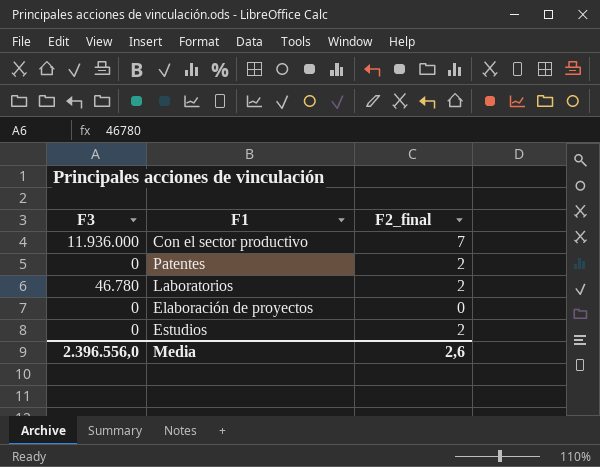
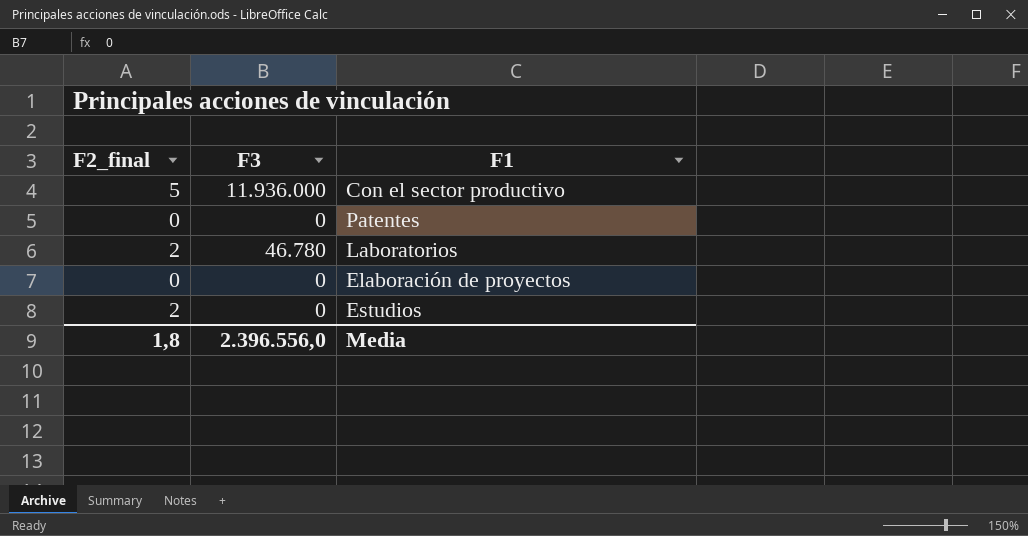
column F2_final | position: 3 -> 1
Con el sector productivo | F2_final: 7 -> 5
Patentes | F2_final: 2 -> 0
Media | F2_final: 2,6 -> 1,8

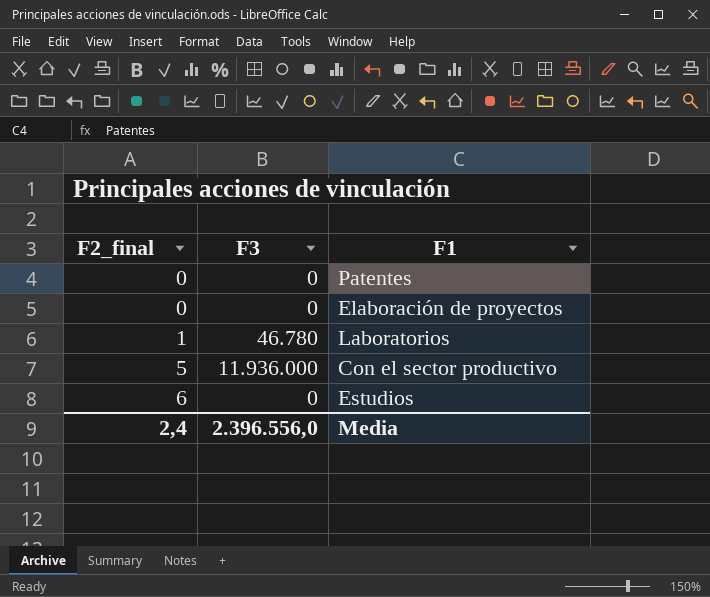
row order: none -> F2_final ascending
Laboratorios | F2_final: 2 -> 1
Estudios | F2_final: 2 -> 6
Media | F2_final: 1,8 -> 2,4

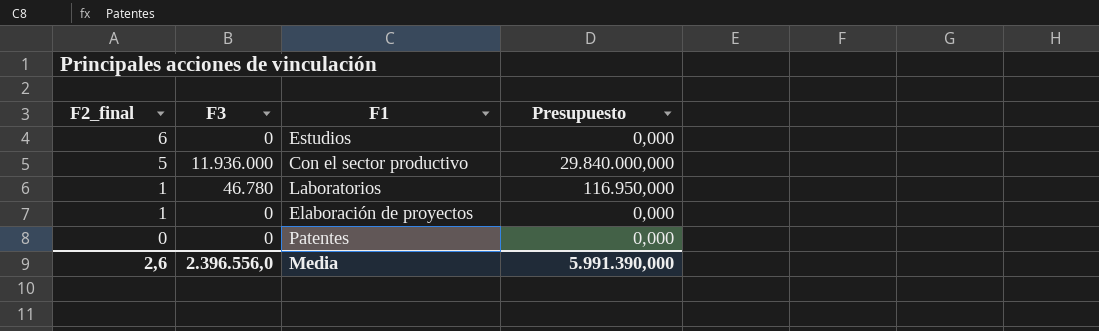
row order: F2_final ascending -> F2_final descending
column Presupuesto | formula: none -> [F3] * 2,5
Elaboración de proyectos | F2_final: 0 -> 1
Media | F2_final: 2,4 -> 2,6

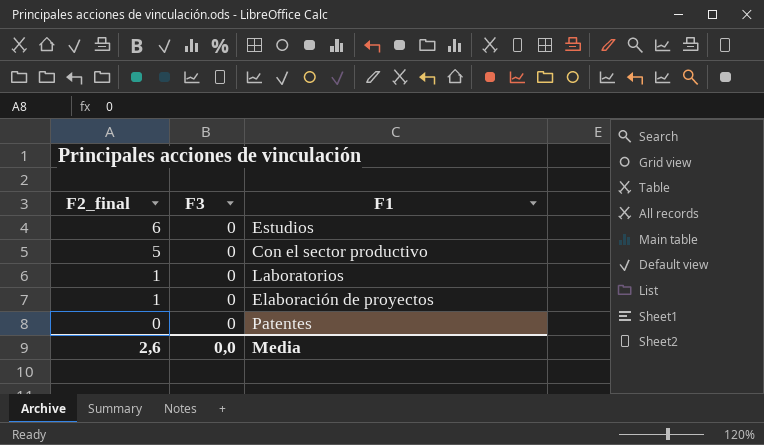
column Presupuesto | formula: [F3] * 2,5 -> none
Con el sector productivo | F3: 11.936.000 -> 0
Laboratorios | F3: 46.780 -> 0
Media | F3: 2.396.556,0 -> 0,0

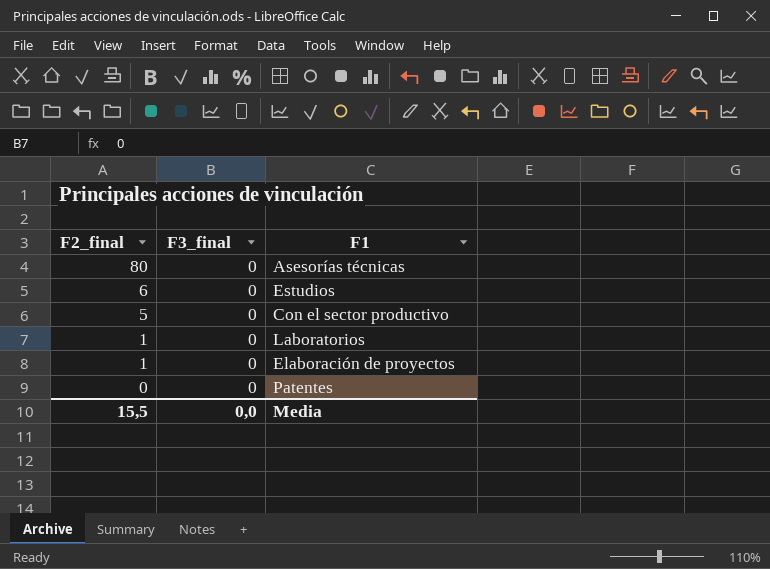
column name: F3 -> F3_final
row Asesorías técnicas: none -> 80 | 0
Media | F2_final: 2,6 -> 15,5

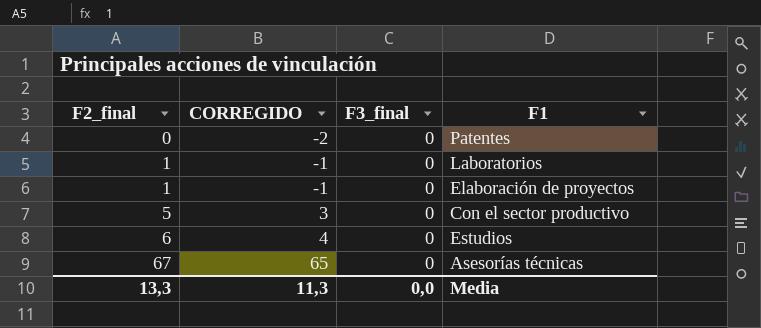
row order: F2_final descending -> F2_final ascending
column CORREGIDO | formula: none -> [F2_final] - 2
Asesorías técnicas | F2_final: 80 -> 67
Media | F2_final: 15,5 -> 13,3

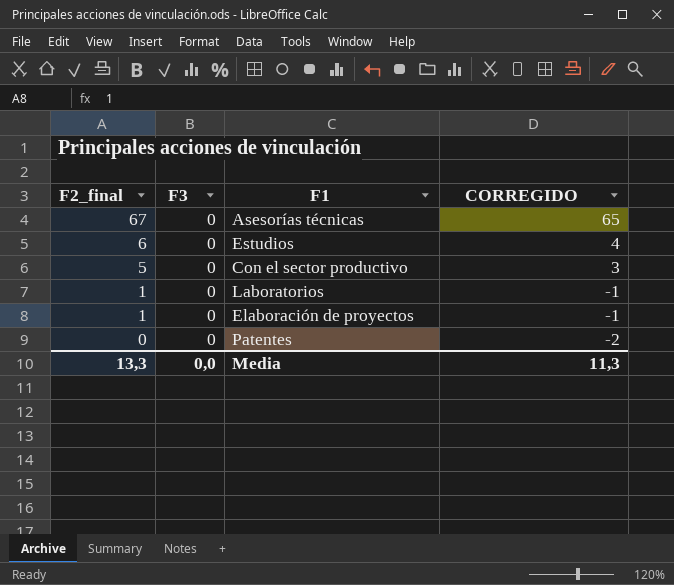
row order: F2_final ascending -> F2_final descending
column name: F3_final -> F3
column CORREGIDO | position: 2 -> 4

